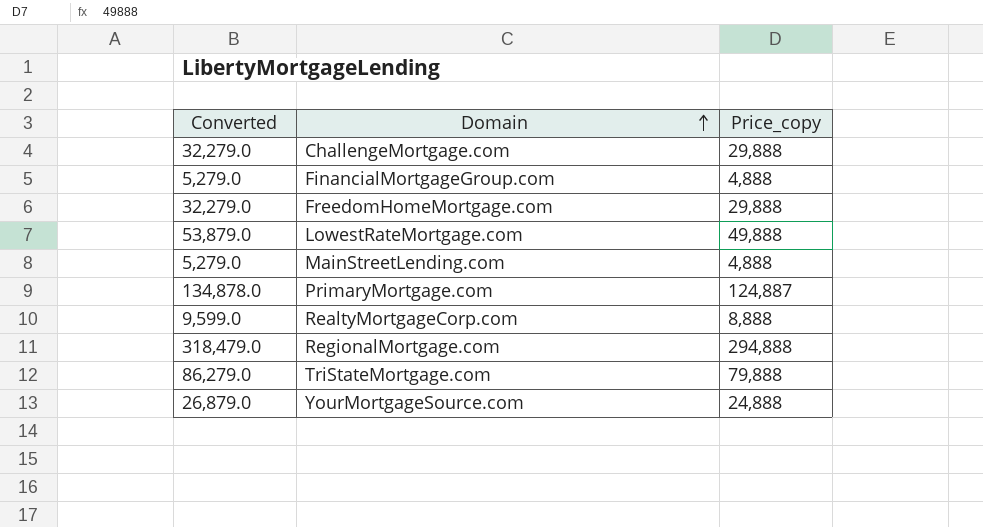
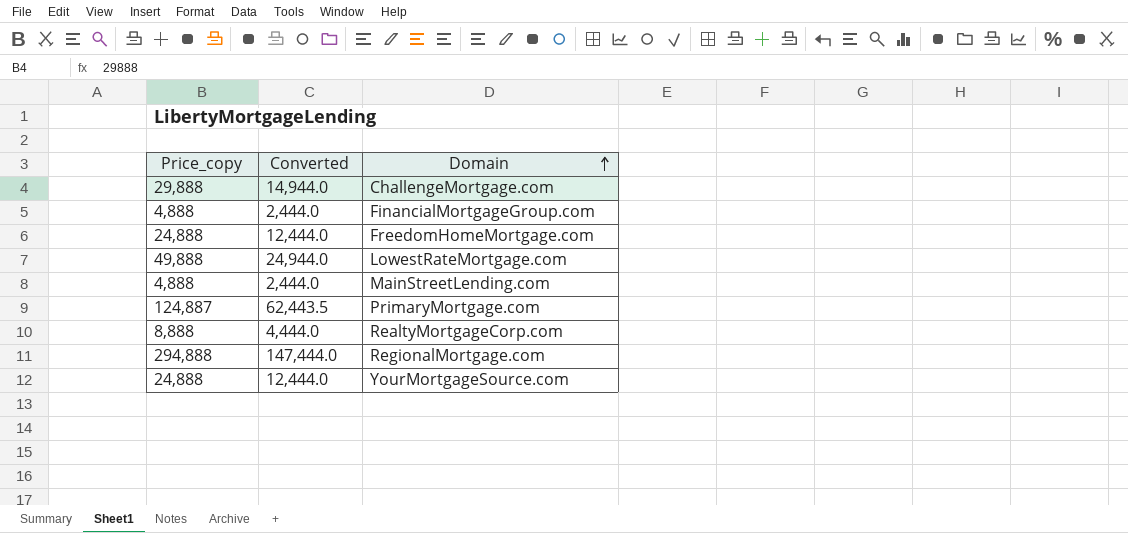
column Price_copy | position: 3 -> 1
column Converted | formula: [Price_copy] * 1.08 -> [Price_copy] * 0.5
row TriStateMortgage.com: 86,279.0 | 79,888 -> none
FreedomHomeMortgage.com | Price_copy: 29,888 -> 24,888

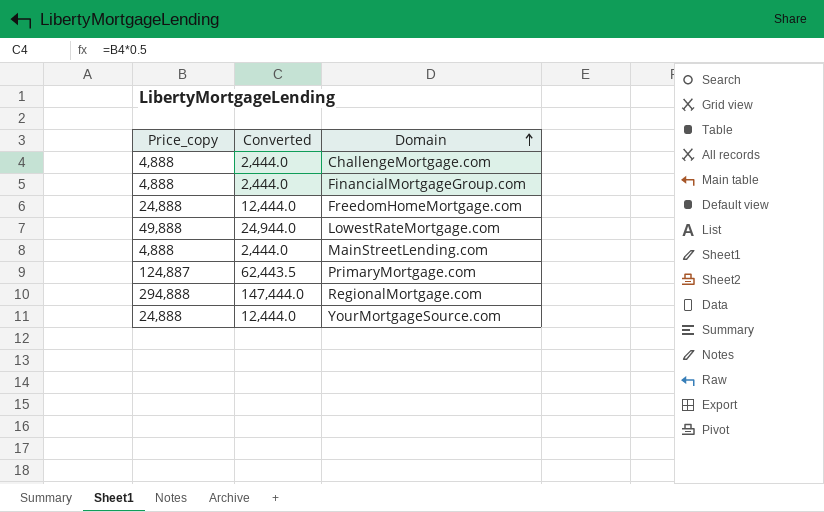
row RealtyMortgageCorp.com: 8,888 | 4,444.0 -> none
ChallengeMortgage.com | Price_copy: 29,888 -> 4,888
ChallengeMortgage.com | Converted: 14,944.0 -> 2,444.0

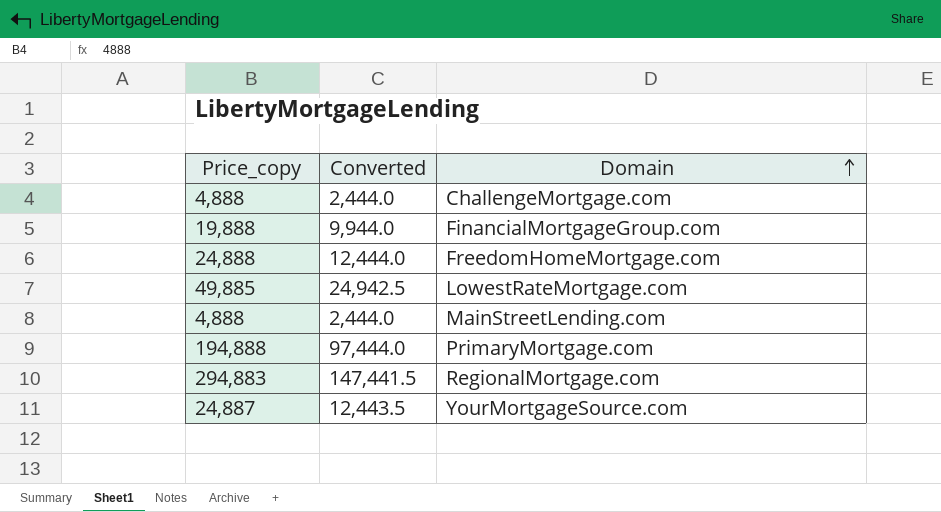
FinancialMortgageGroup.com | Price_copy: 4,888 -> 19,888
FinancialMortgageGroup.com | Converted: 2,444.0 -> 9,944.0
LowestRateMortgage.com | Price_copy: 49,888 -> 49,885
LowestRateMortgage.com | Converted: 24,944.0 -> 24,942.5
PrimaryMortgage.com | Price_copy: 124,887 -> 194,888
PrimaryMortgage.com | Converted: 62,443.5 -> 97,444.0
RegionalMortgage.com | Price_copy: 294,888 -> 294,883
RegionalMortgage.com | Converted: 147,444.0 -> 147,441.5
YourMortgageSource.com | Price_copy: 24,888 -> 24,887
YourMortgageSource.com | Converted: 12,444.0 -> 12,443.5

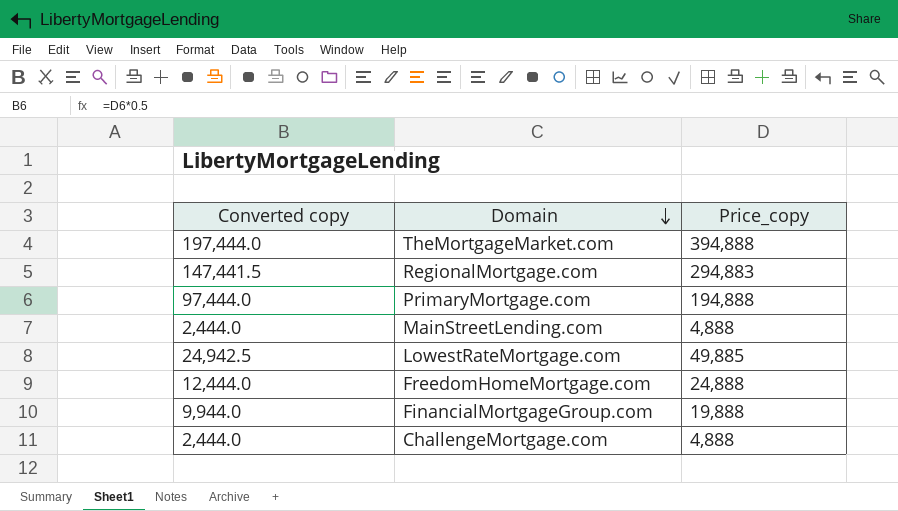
row order: Domain ascending -> Domain descending
column name: Converted -> Converted copy
column Price_copy | position: 1 -> 3
row YourMortgageSource.com: 24,887 | 12,443.5 -> none
row TheMortgageMarket.com: none -> 197,444.0 | 394,888

